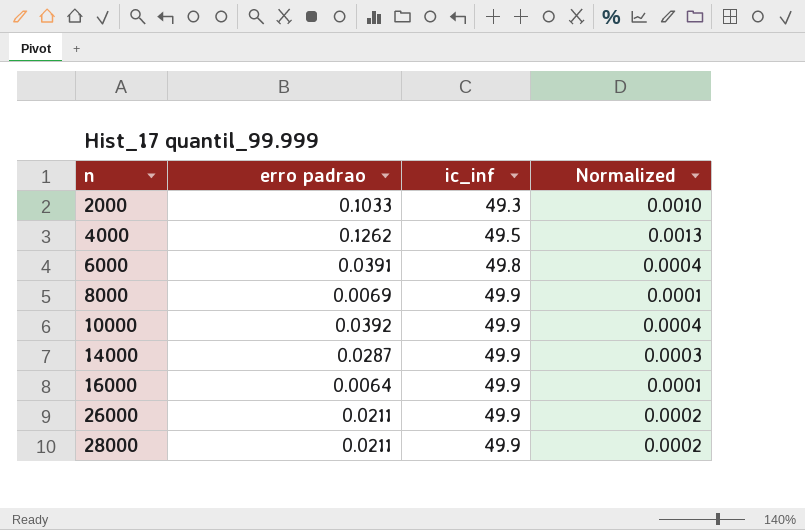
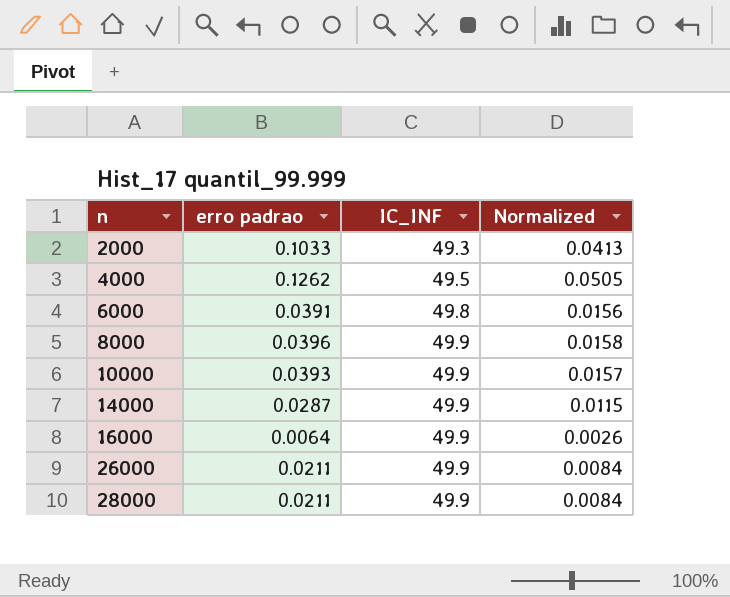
column name: ic_inf -> IC_INF
column Normalized | formula: [erro padrao] * 0.01 -> [erro padrao] * 0.4
8000 | erro padrao: 0.0069 -> 0.0396
10000 | erro padrao: 0.0392 -> 0.0393

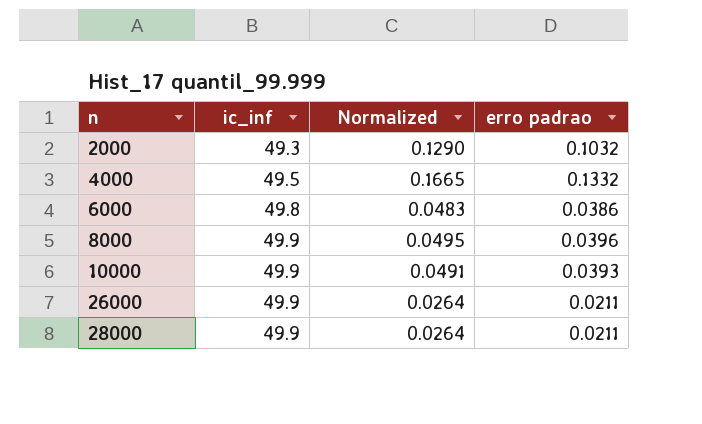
column name: IC_INF -> ic_inf
column Normalized | formula: [erro padrao] * 0.4 -> [erro padrao] * 1.25
column erro padrao | position: 2 -> 4
row 14000: 0.0287 | 49.9 | 0.0115 -> none
row 16000: 0.0064 | 49.9 | 0.0026 -> none
2000 | erro padrao: 0.1033 -> 0.1032
4000 | erro padrao: 0.1262 -> 0.1332
6000 | erro padrao: 0.0391 -> 0.0386

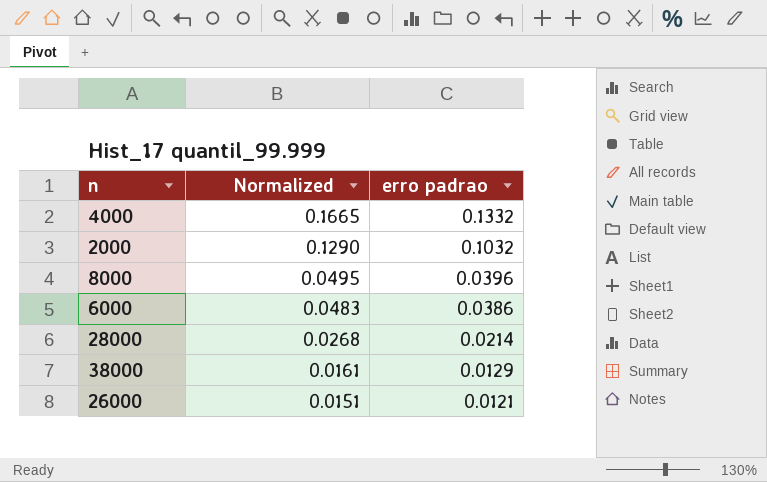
row order: n ascending -> Normalized descending
column ic_inf | position: 2 -> none
row 10000: 49.9 | 0.0491 | 0.0393 -> none
28000 | Normalized: 0.0264 -> 0.0268
28000 | erro padrao: 0.0211 -> 0.0214
row 38000: none -> 0.0161 | 0.0129
26000 | Normalized: 0.0264 -> 0.0151
26000 | erro padrao: 0.0211 -> 0.0121

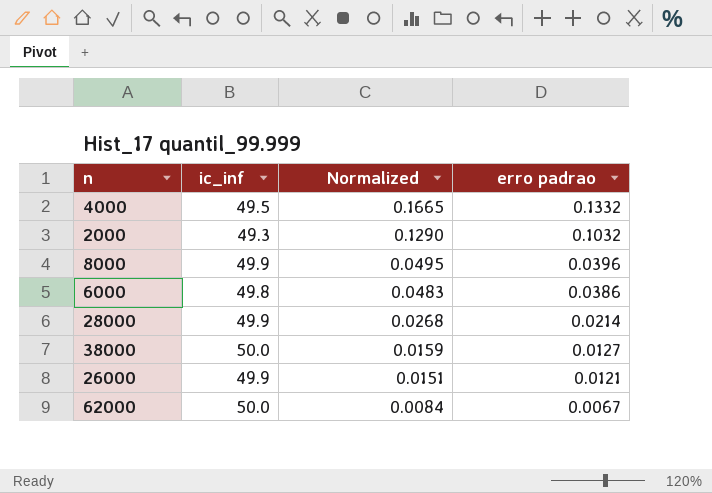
column ic_inf | position: none -> 2
38000 | Normalized: 0.0161 -> 0.0159
38000 | erro padrao: 0.0129 -> 0.0127
row 62000: none -> 50.0 | 0.0084 | 0.0067

